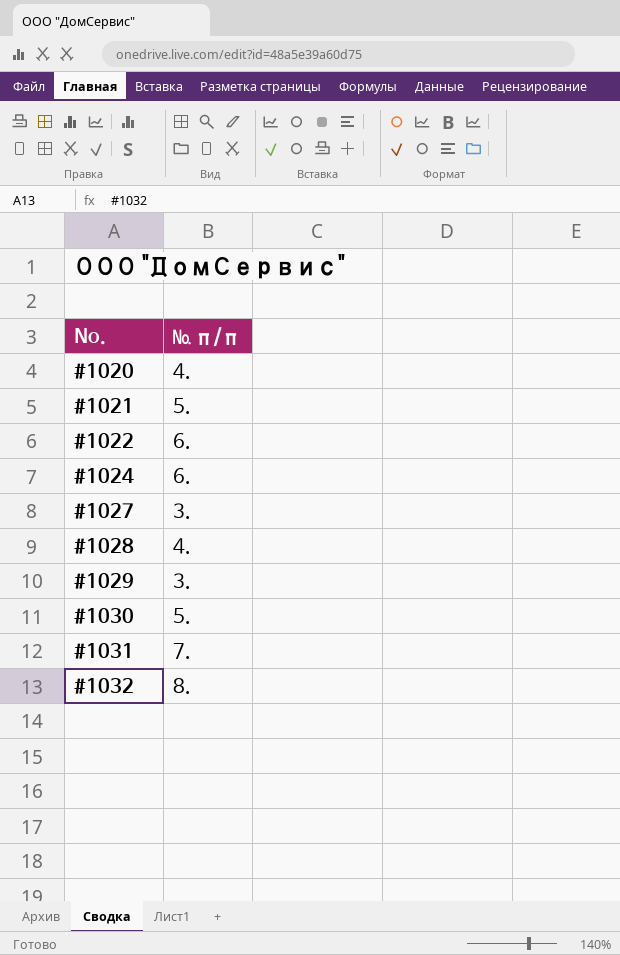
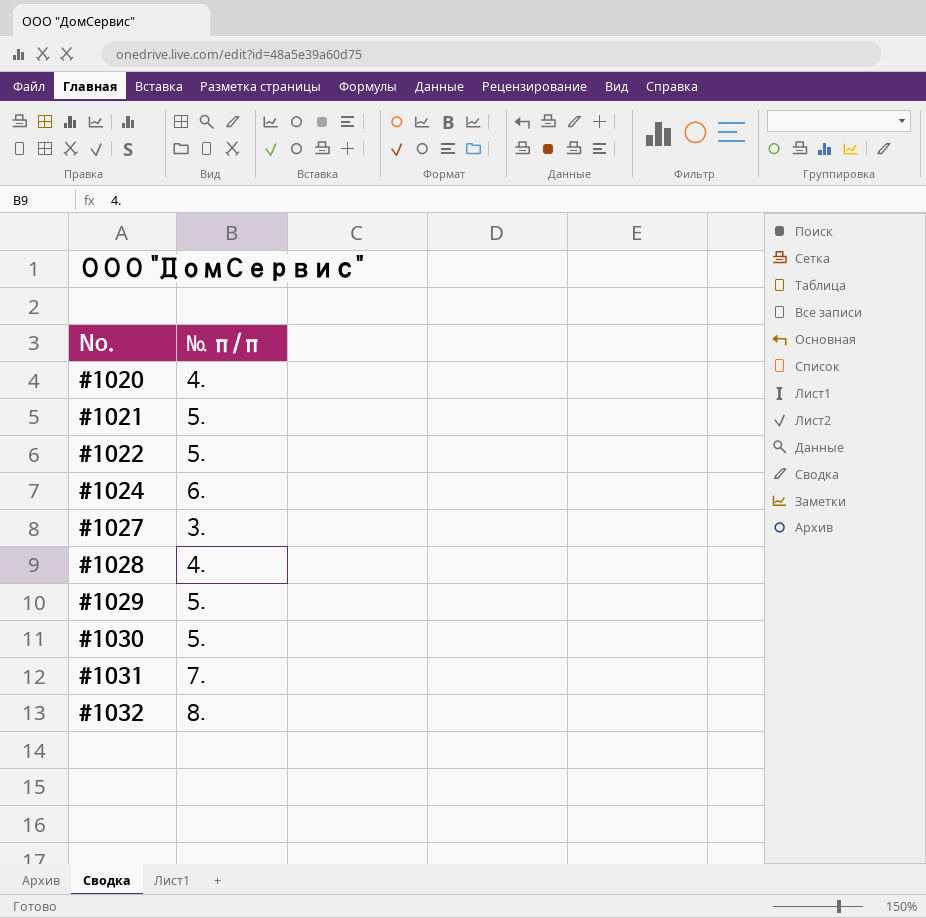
#1022 | № п/п: 6. -> 5.
#1029 | № п/п: 3. -> 5.

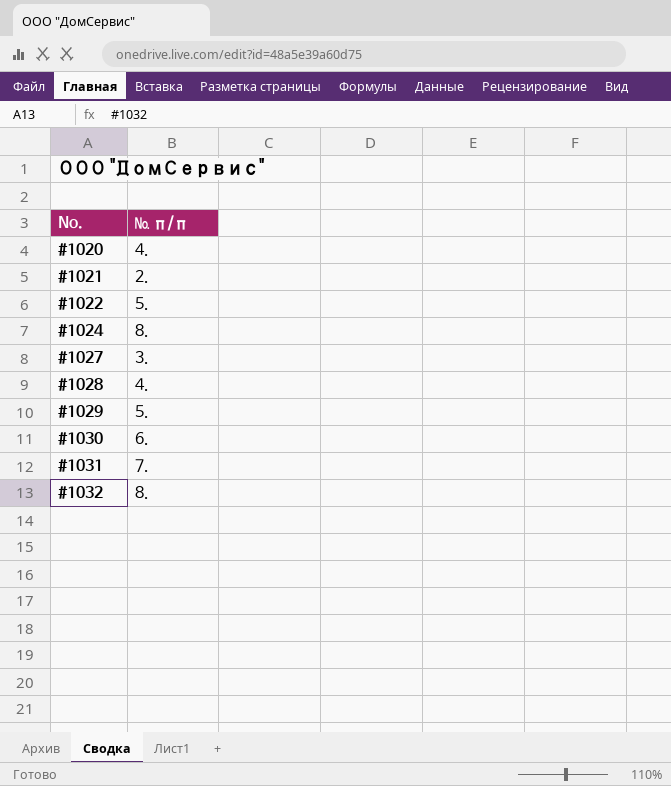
#1021 | № п/п: 5. -> 2.
#1024 | № п/п: 6. -> 8.
#1030 | № п/п: 5. -> 6.

